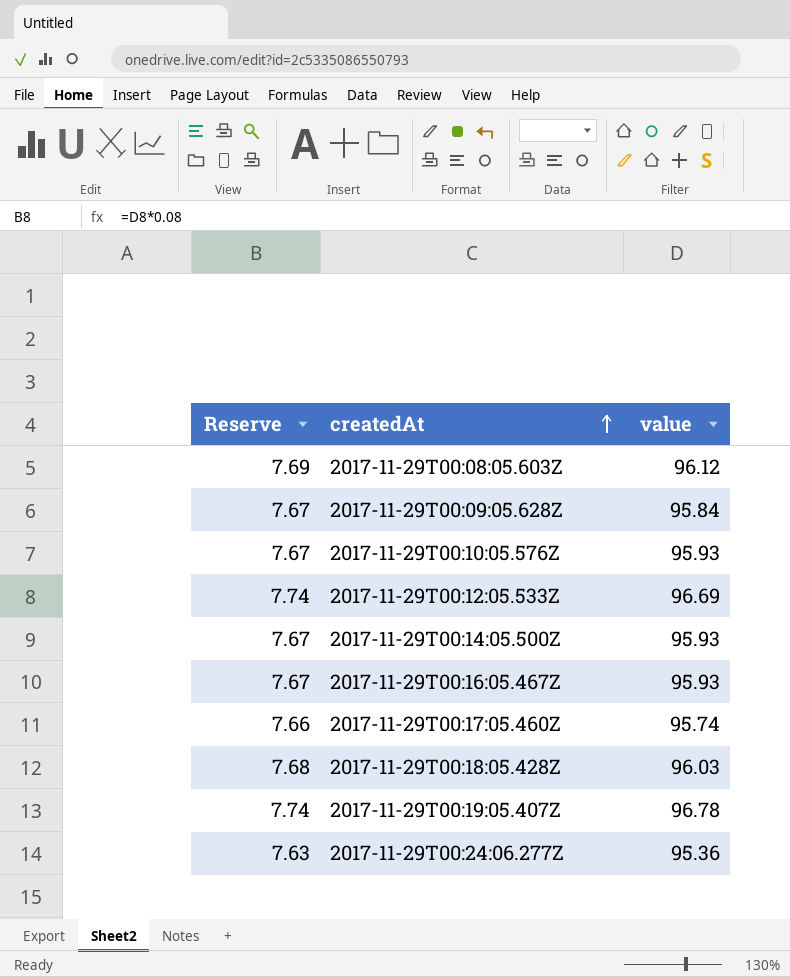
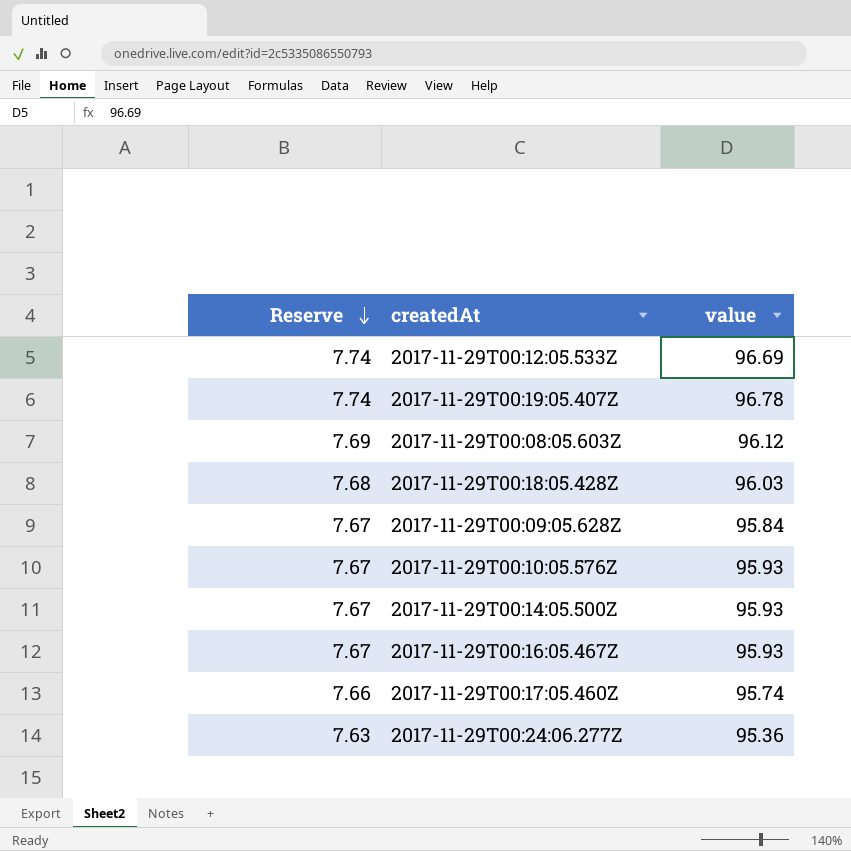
row order: createdAt ascending -> Reserve descending

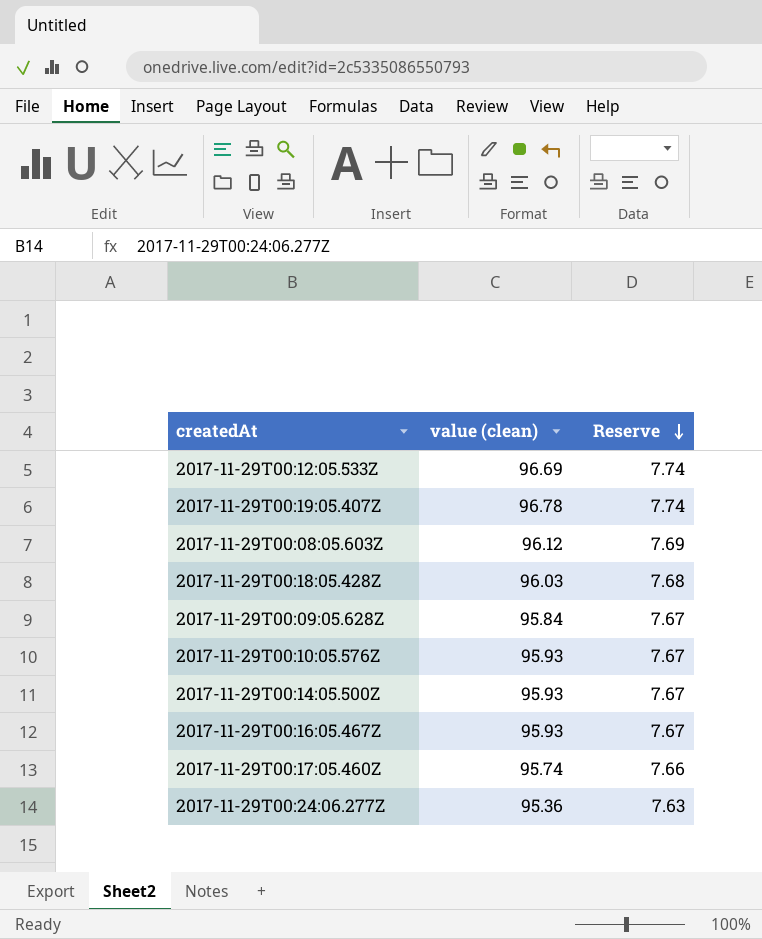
column name: value -> value (clean)
column Reserve | position: 1 -> 3

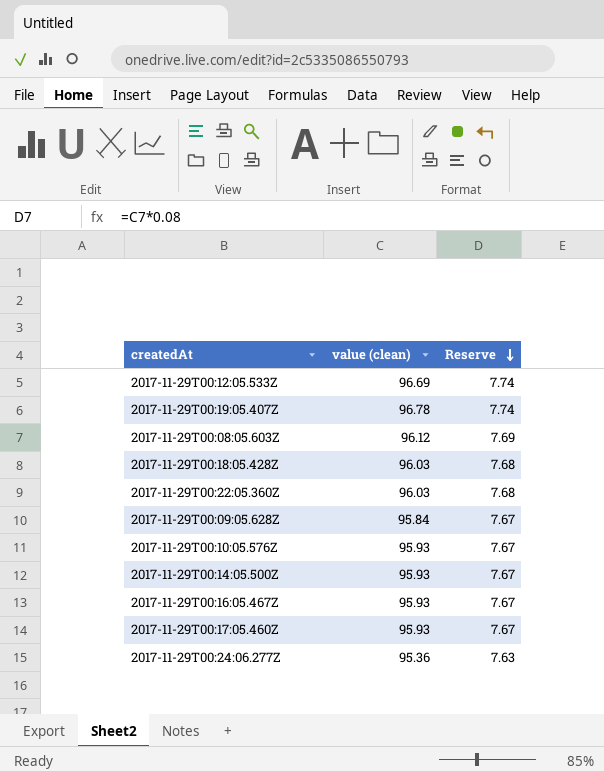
row 2017-11-29T00:22:05.360Z: none -> 96.03 | 7.68
2017-11-29T00:17:05.460Z | value (clean): 95.74 -> 95.93
2017-11-29T00:17:05.460Z | Reserve: 7.66 -> 7.67

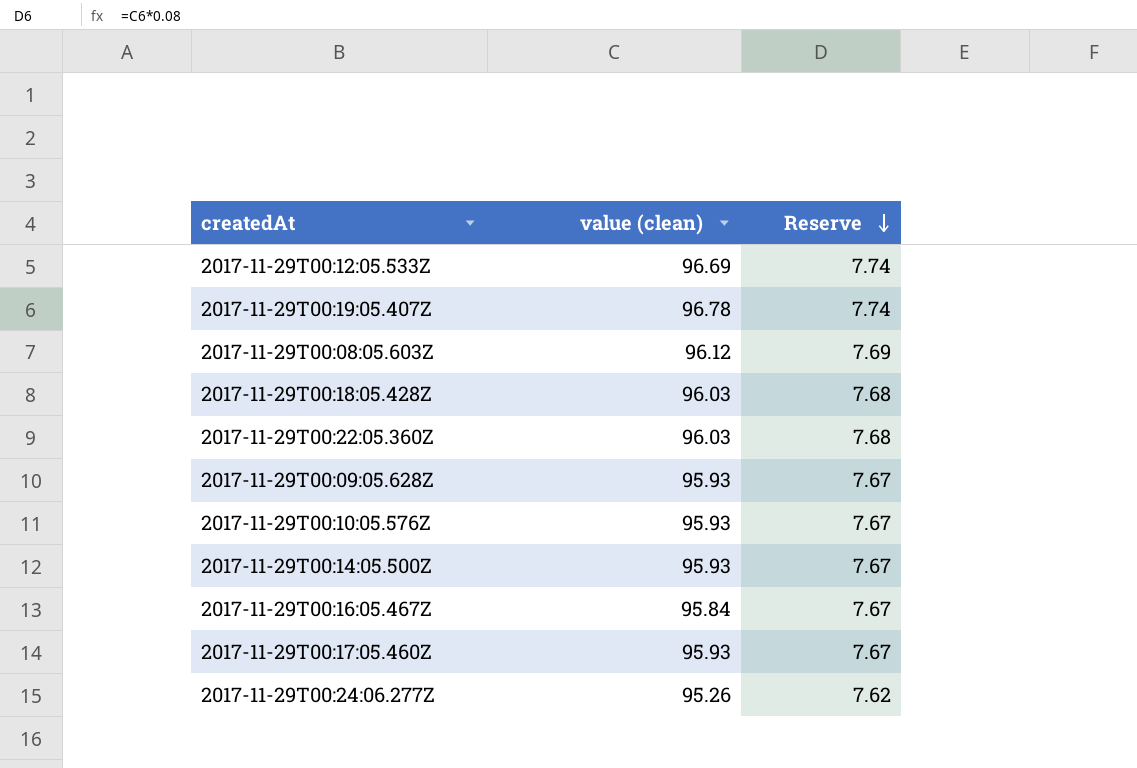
2017-11-29T00:09:05.628Z | value (clean): 95.84 -> 95.93
2017-11-29T00:16:05.467Z | value (clean): 95.93 -> 95.84
2017-11-29T00:24:06.277Z | value (clean): 95.36 -> 95.26
2017-11-29T00:24:06.277Z | Reserve: 7.63 -> 7.62

